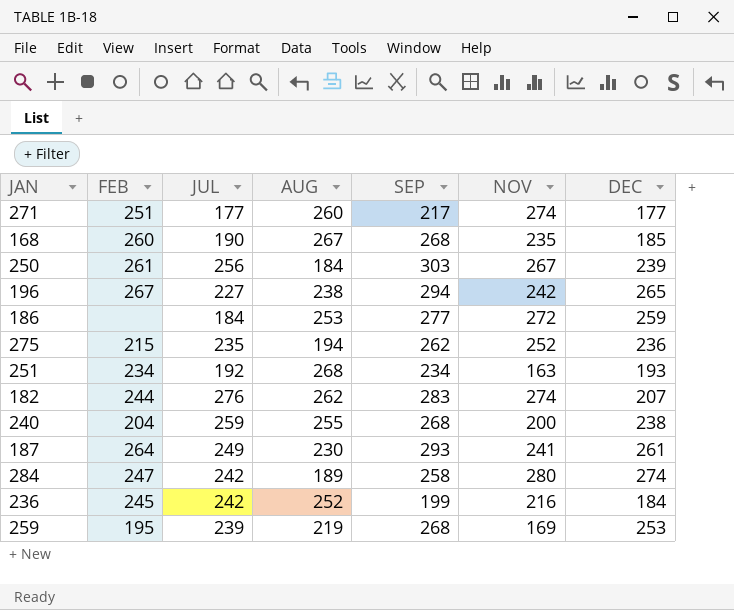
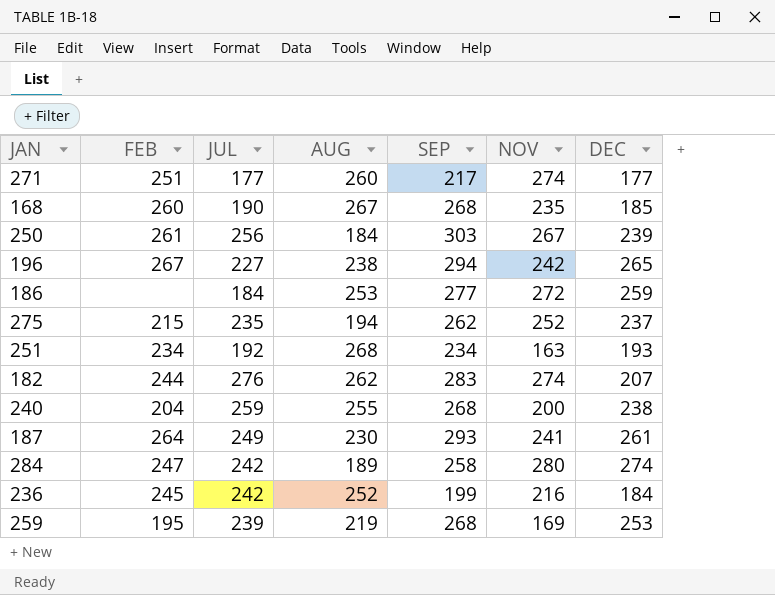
275 | DEC: 236 -> 237

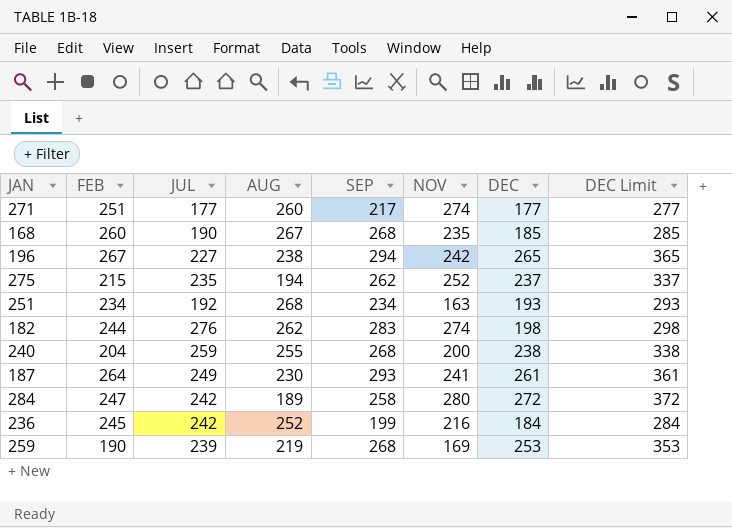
column DEC Limit | formula: none -> [DEC] + 100
row 250: 261 | 256 | 184 | 303 | 267 | 239 -> none
row 186: none | 184 | 253 | 277 | 272 | 259 -> none
182 | DEC: 207 -> 198
284 | DEC: 274 -> 272
259 | FEB: 195 -> 190

